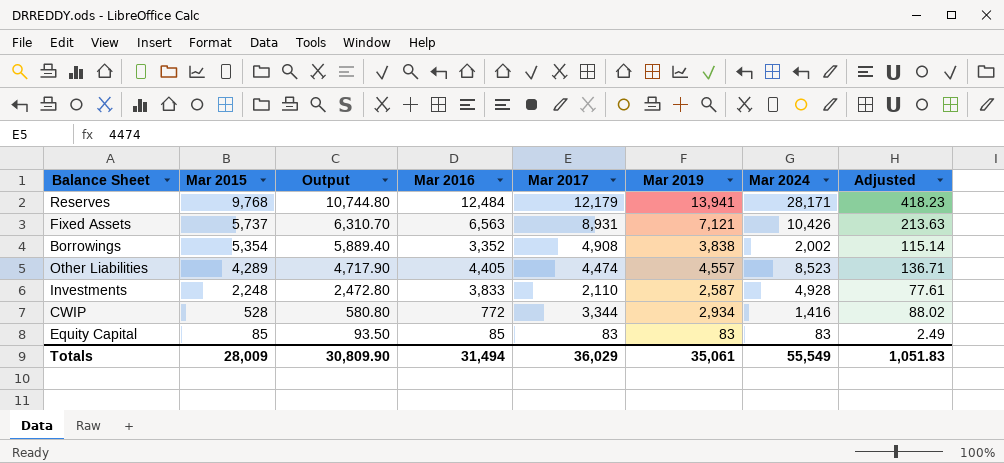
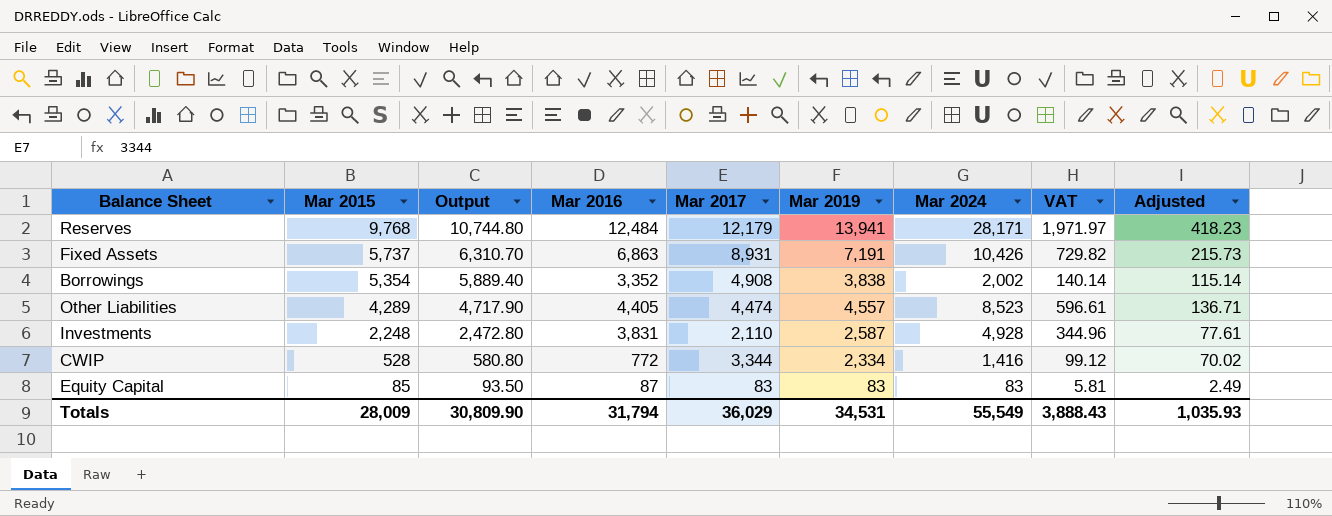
column VAT | formula: none -> [Mar 2024] * 0.07
Fixed Assets | Mar 2016: 6,563 -> 6,863
Fixed Assets | Mar 2019: 7,121 -> 7,191
Fixed Assets | Adjusted: 213.63 -> 215.73
Investments | Mar 2016: 3,833 -> 3,831
CWIP | Mar 2019: 2,934 -> 2,334
CWIP | Adjusted: 88.02 -> 70.02
Equity Capital | Mar 2016: 85 -> 87
Totals | Mar 2016: 31,494 -> 31,794
Totals | Mar 2019: 35,061 -> 34,531
Totals | Adjusted: 1,051.83 -> 1,035.93

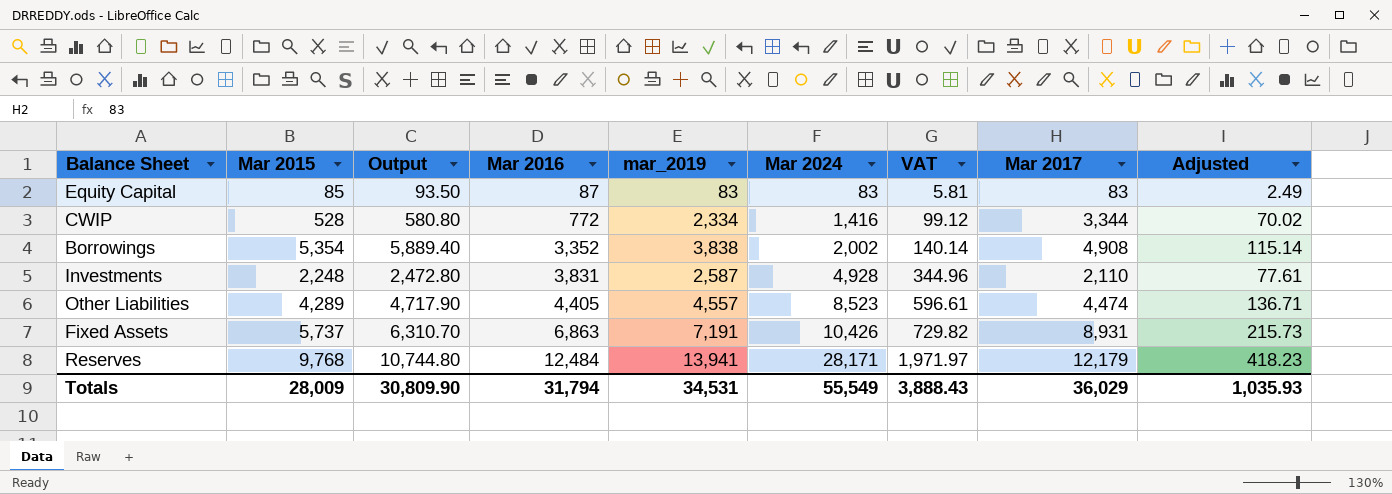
row order: Mar 2015 descending -> Mar 2016 ascending
column name: Mar 2019 -> mar_2019
column Mar 2017 | position: 5 -> 8

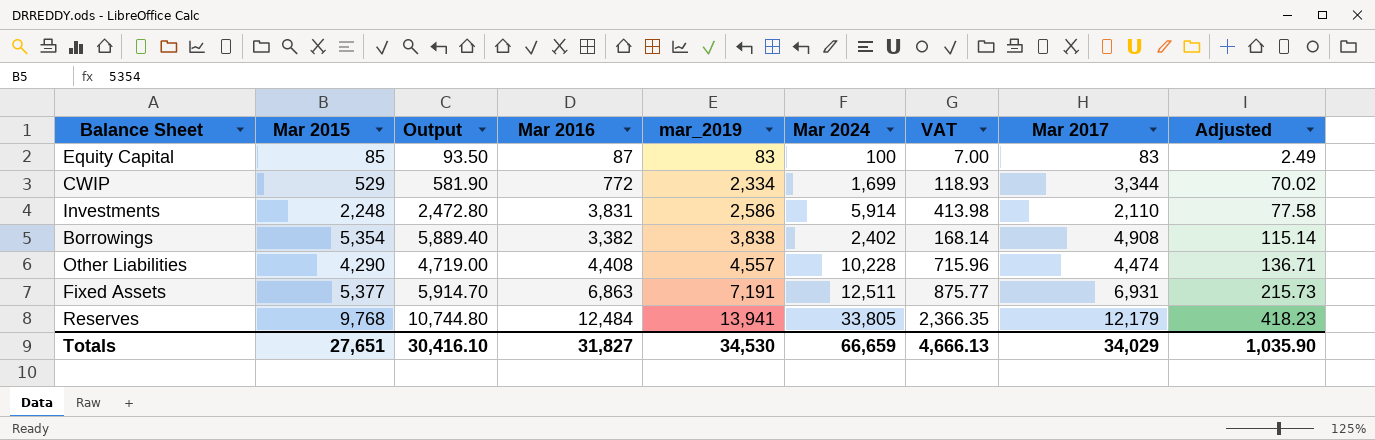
row order: Mar 2016 ascending -> mar_2019 ascending
Equity Capital | Mar 2024: 83 -> 100
Equity Capital | VAT: 5.81 -> 7.00
CWIP | Mar 2015: 528 -> 529
CWIP | Output: 580.80 -> 581.90
CWIP | Mar 2024: 1,416 -> 1,699
CWIP | VAT: 99.12 -> 118.93
Investments | mar_2019: 2,587 -> 2,586
Investments | Mar 2024: 4,928 -> 5,914
Investments | VAT: 344.96 -> 413.98
Investments | Adjusted: 77.61 -> 77.58
Borrowings | Mar 2016: 3,352 -> 3,382
Borrowings | Mar 2024: 2,002 -> 2,402
Borrowings | VAT: 140.14 -> 168.14
Other Liabilities | Mar 2015: 4,289 -> 4,290
Other Liabilities | Output: 4,717.90 -> 4,719.00
Other Liabilities | Mar 2016: 4,405 -> 4,408
Other Liabilities | Mar 2024: 8,523 -> 10,228
Other Liabilities | VAT: 596.61 -> 715.96
Fixed Assets | Mar 2015: 5,737 -> 5,377
Fixed Assets | Output: 6,310.70 -> 5,914.70
Fixed Assets | Mar 2024: 10,426 -> 12,511
Fixed Assets | VAT: 729.82 -> 875.77
Fixed Assets | Mar 2017: 8,931 -> 6,931
Reserves | Mar 2024: 28,171 -> 33,805
Reserves | VAT: 1,971.97 -> 2,366.35
Totals | Mar 2015: 28,009 -> 27,651
Totals | Output: 30,809.90 -> 30,416.10
Totals | Mar 2016: 31,794 -> 31,827
Totals | mar_2019: 34,531 -> 34,530
Totals | Mar 2024: 55,549 -> 66,659
Totals | VAT: 3,888.43 -> 4,666.13
Totals | Mar 2017: 36,029 -> 34,029
Totals | Adjusted: 1,035.93 -> 1,035.90

